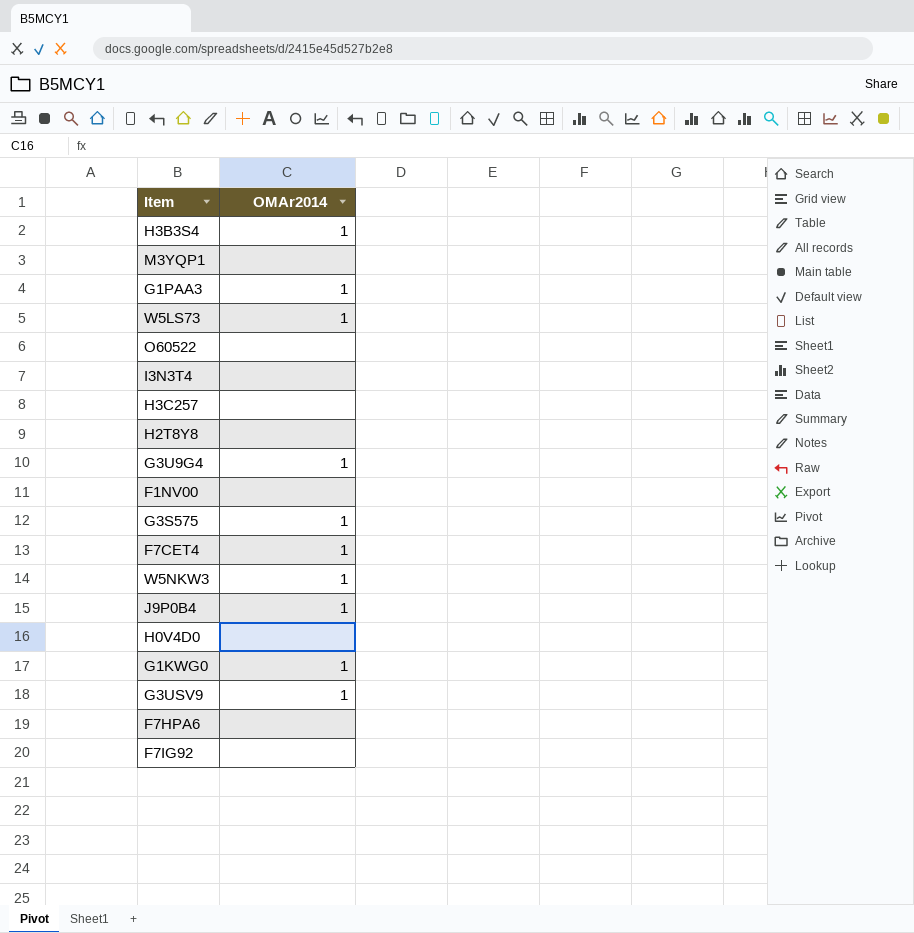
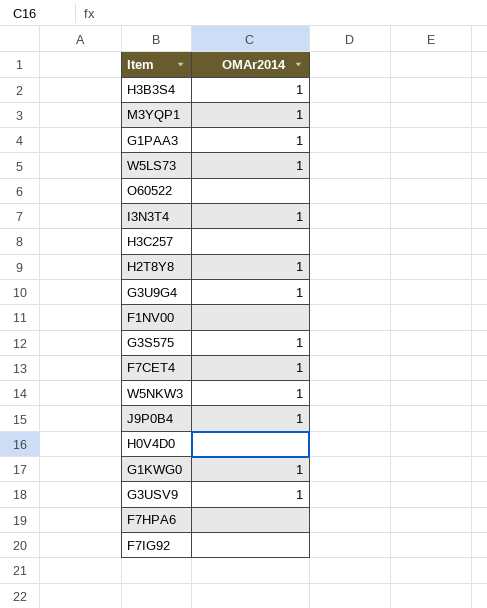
M3YQP1 | OMAr2014: none -> 1
I3N3T4 | OMAr2014: none -> 1
H2T8Y8 | OMAr2014: none -> 1

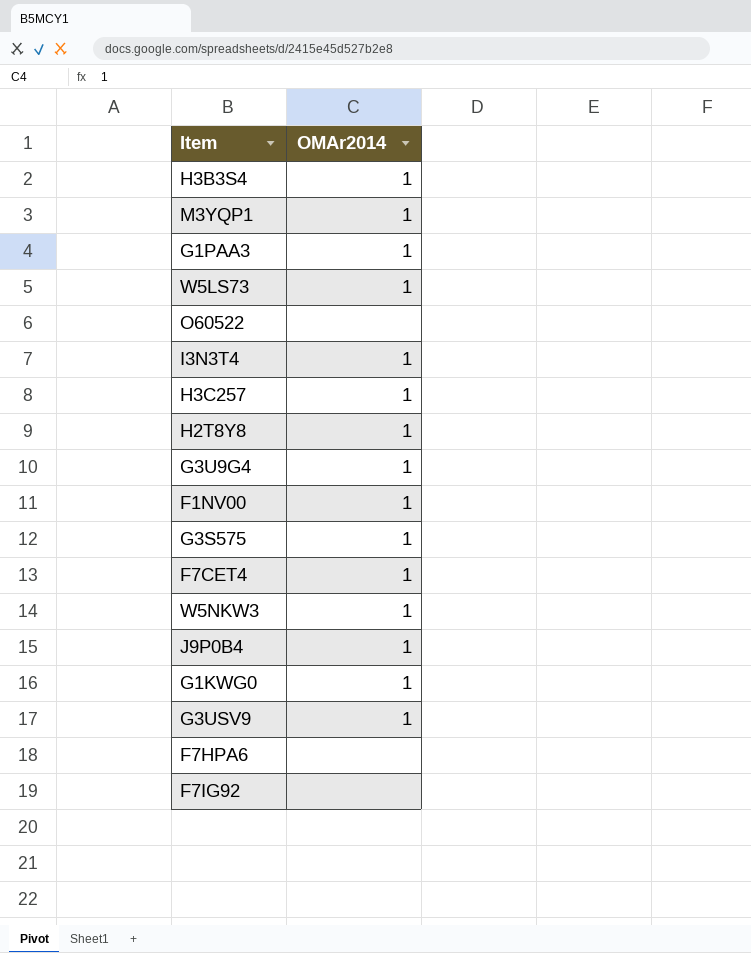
row H0V4D0: none -> none
H3C257 | OMAr2014: none -> 1
F1NV00 | OMAr2014: none -> 1

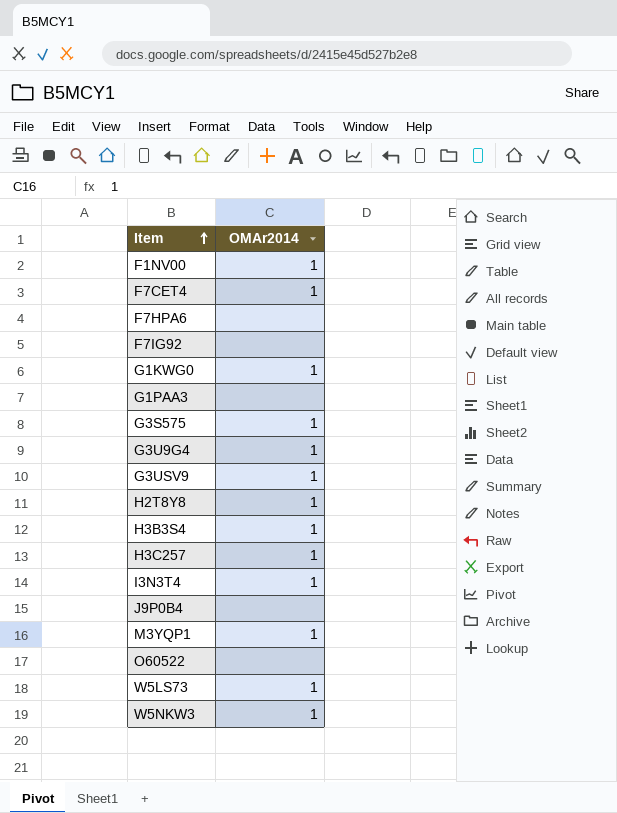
row order: none -> Item ascending
G1PAA3 | OMAr2014: 1 -> none
J9P0B4 | OMAr2014: 1 -> none

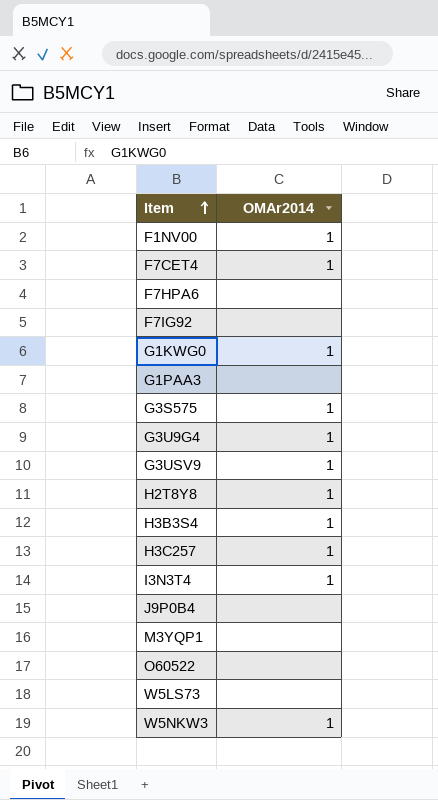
M3YQP1 | OMAr2014: 1 -> none
W5LS73 | OMAr2014: 1 -> none

